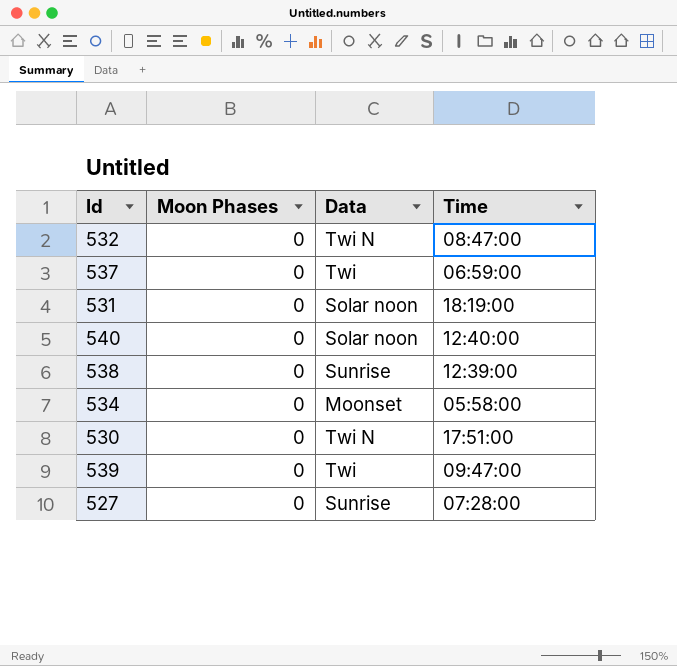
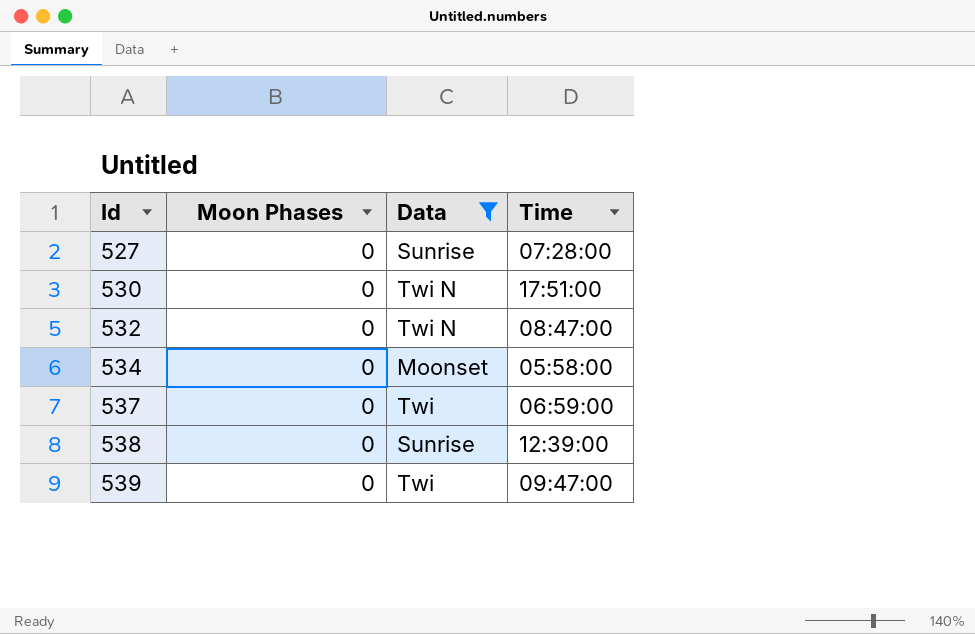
filter: none -> Data != Solar noon
row order: none -> Id ascending

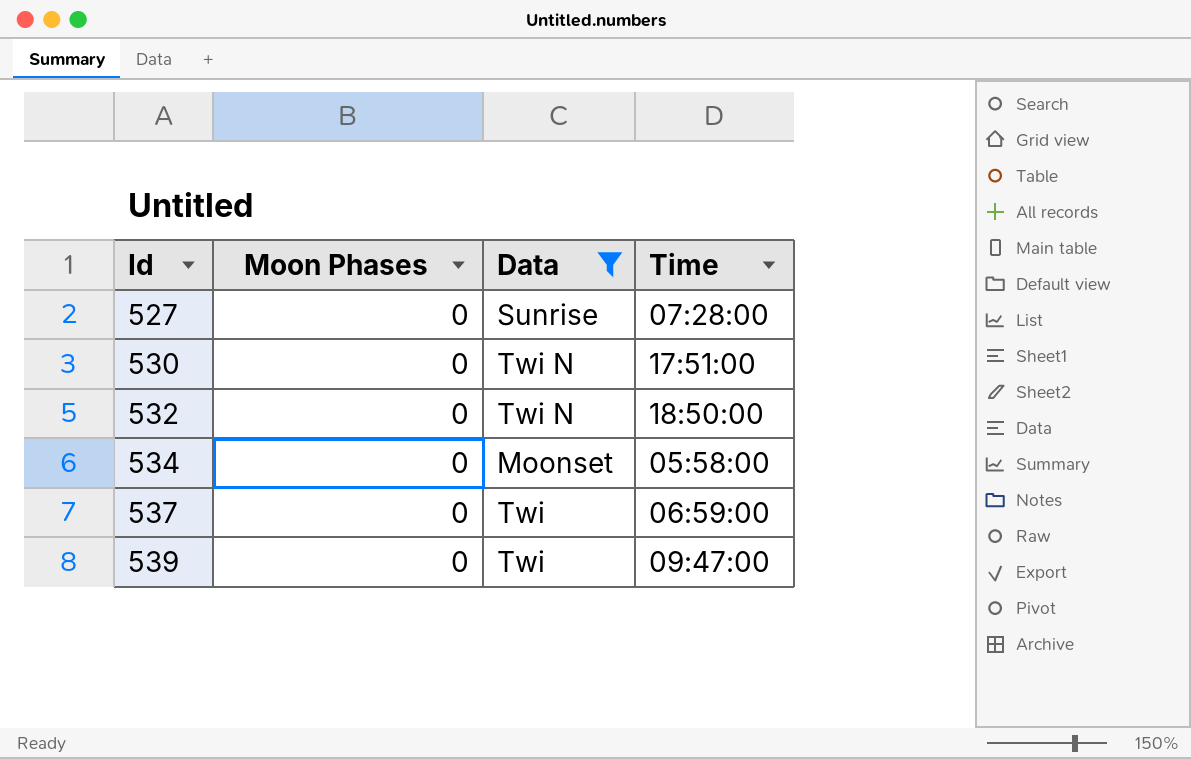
row 538: 0 | Sunrise | 12:39:00 -> none
532 | Time: 08:47:00 -> 18:50:00

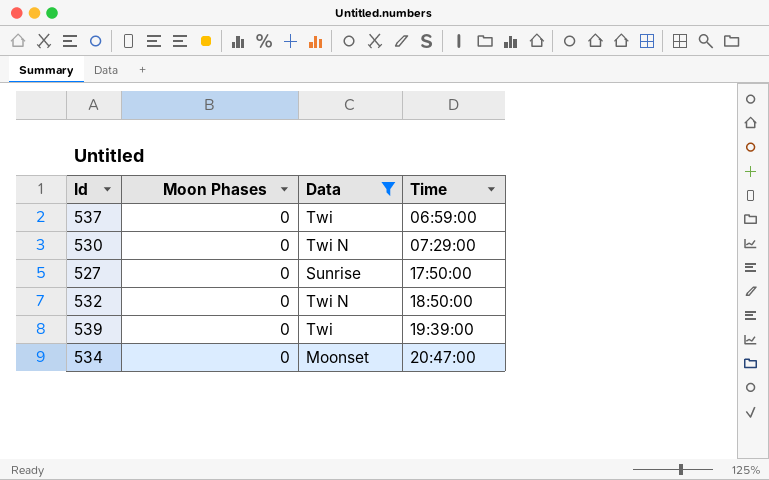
row order: Id ascending -> Time ascending
530 | Time: 17:51:00 -> 07:29:00
527 | Time: 07:28:00 -> 17:50:00
539 | Time: 09:47:00 -> 19:39:00
534 | Time: 05:58:00 -> 20:47:00

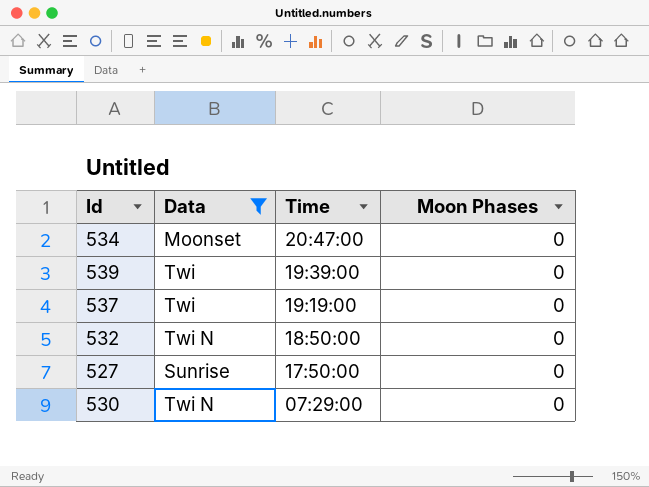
row order: Time ascending -> Time descending
column Moon Phases | position: 2 -> 4
537 | Time: 06:59:00 -> 19:19:00

